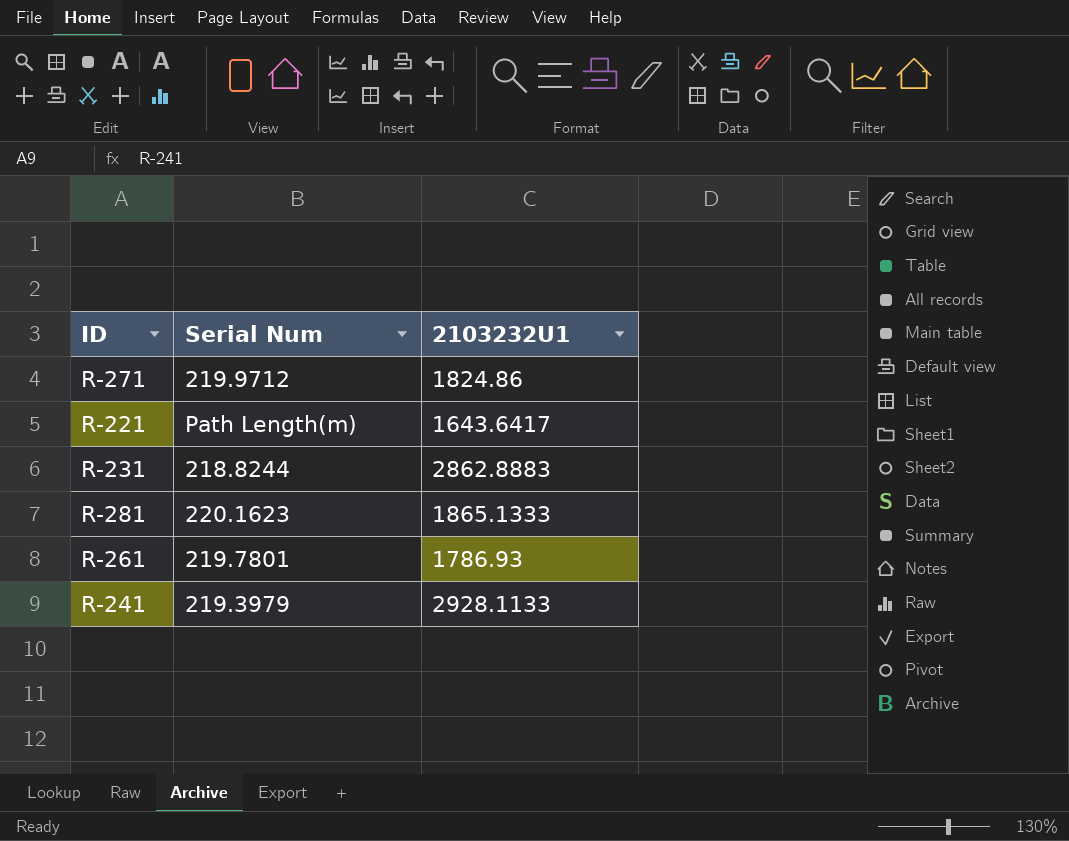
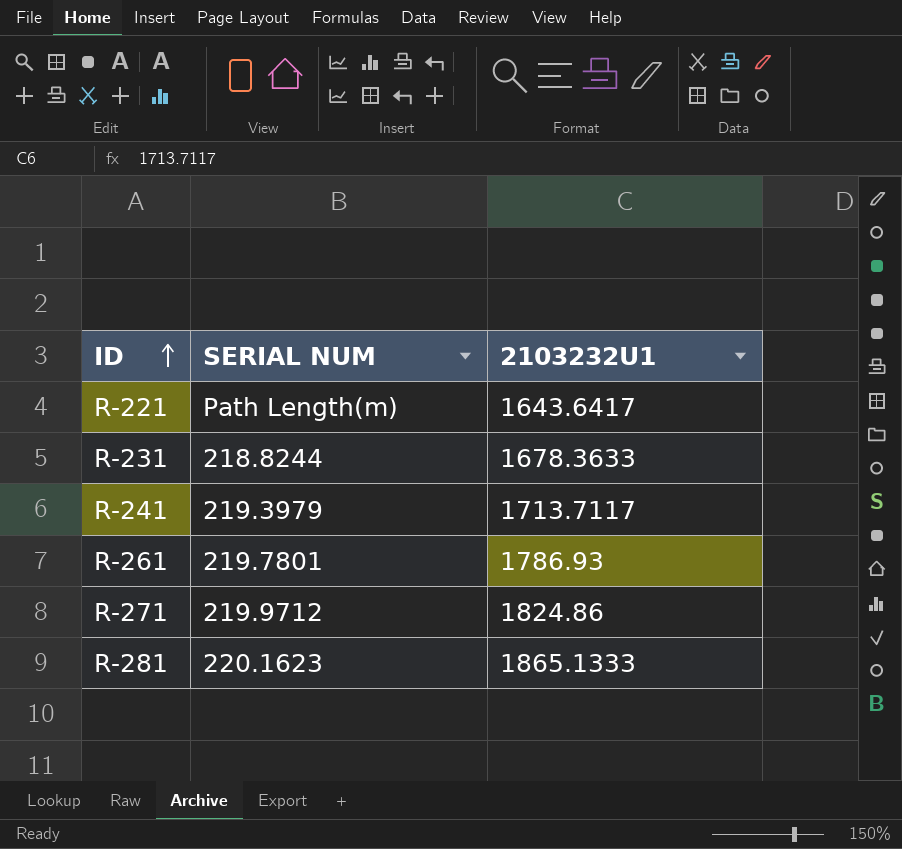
row order: none -> ID ascending
column name: Serial Num -> SERIAL NUM
R-231 | 2103232U1: 2862.8883 -> 1678.3633
R-241 | 2103232U1: 2928.1133 -> 1713.7117

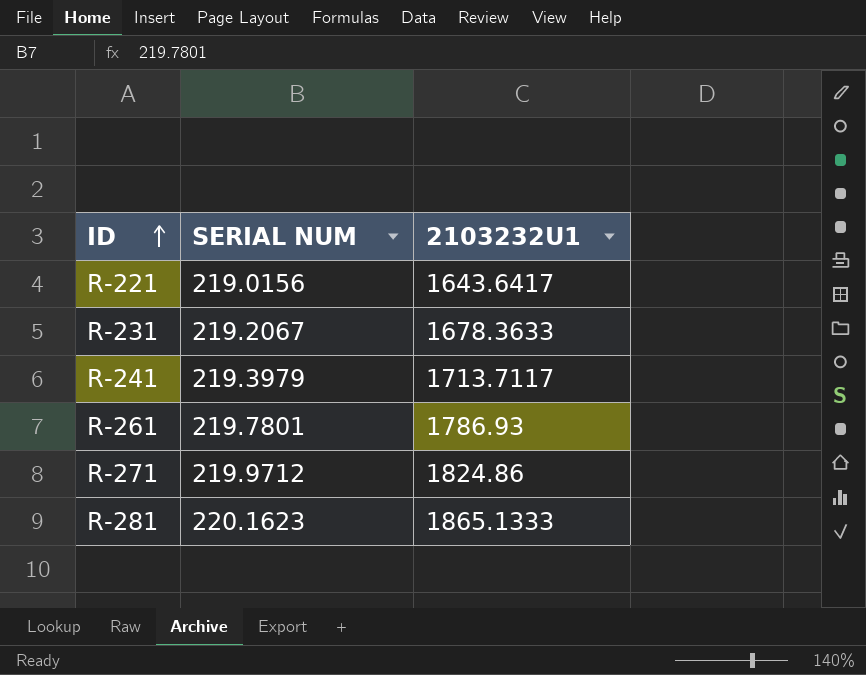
R-221 | SERIAL NUM: Path Length(m) -> 219.0156
R-231 | SERIAL NUM: 218.8244 -> 219.2067

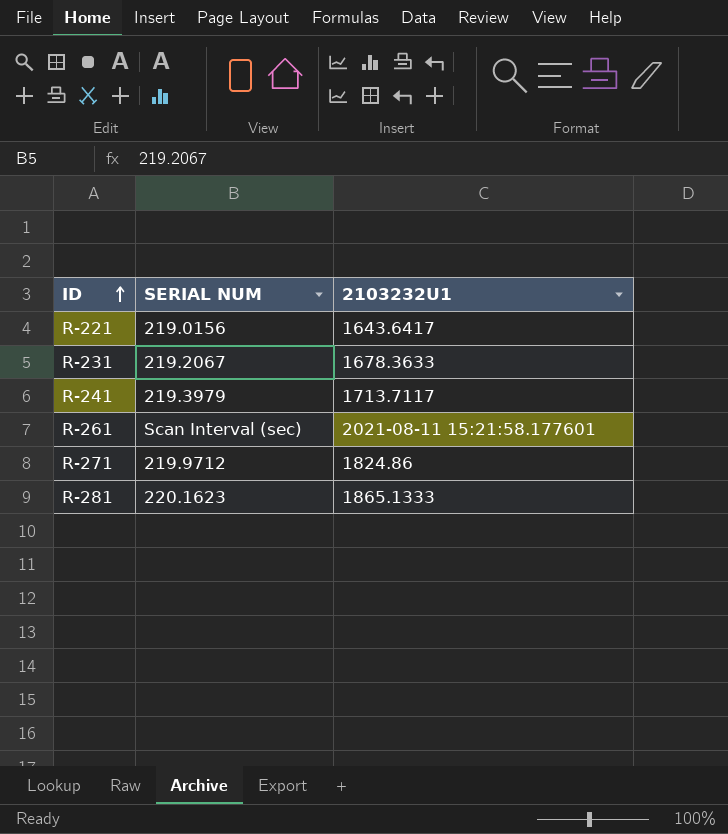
R-261 | SERIAL NUM: 219.7801 -> Scan Interval (sec)
R-261 | 2103232U1: 1786.93 -> 2021-08-11 15:21:58.177601

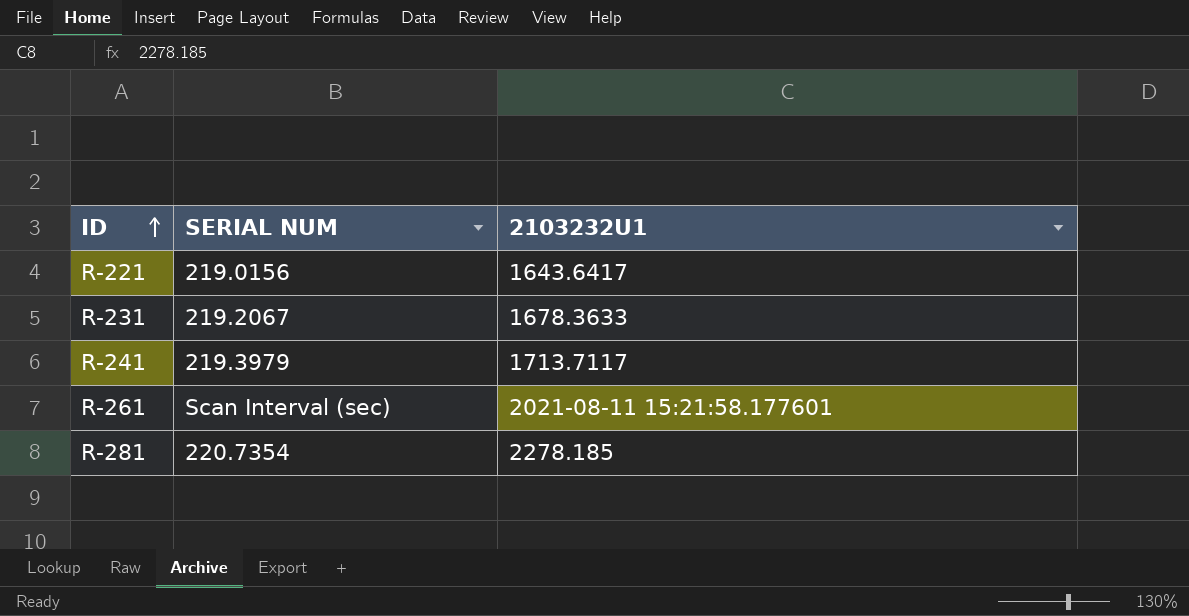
row R-271: 219.9712 | 1824.86 -> none
R-281 | SERIAL NUM: 220.1623 -> 220.7354
R-281 | 2103232U1: 1865.1333 -> 2278.185

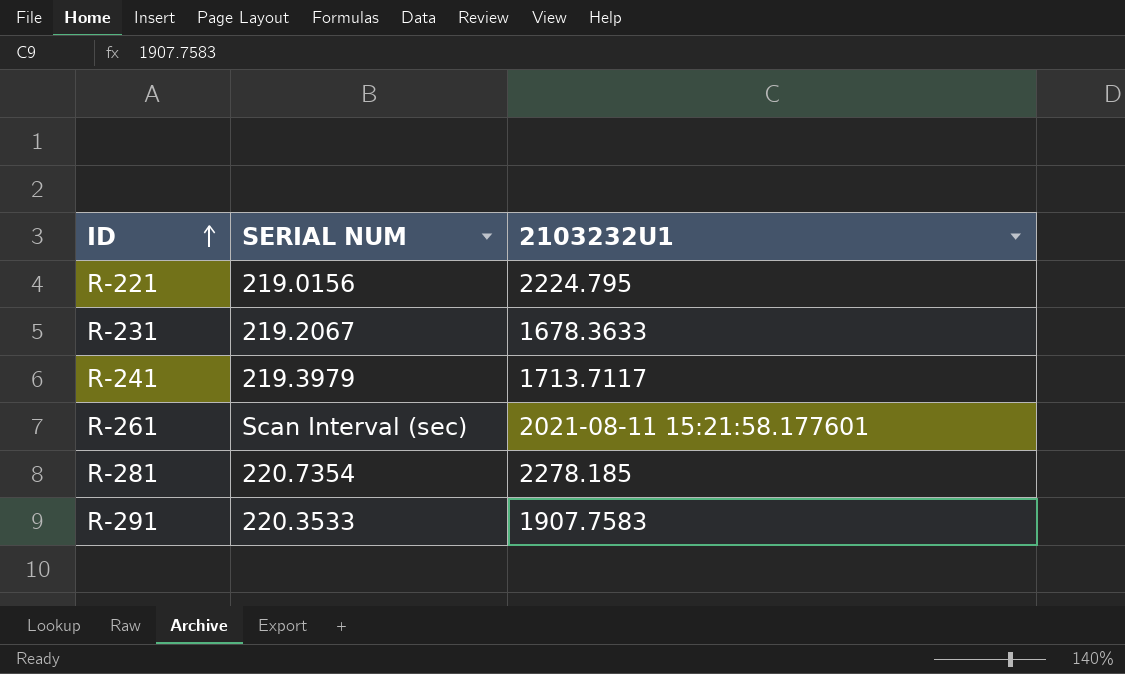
R-221 | 2103232U1: 1643.6417 -> 2224.795
row R-291: none -> 220.3533 | 1907.7583

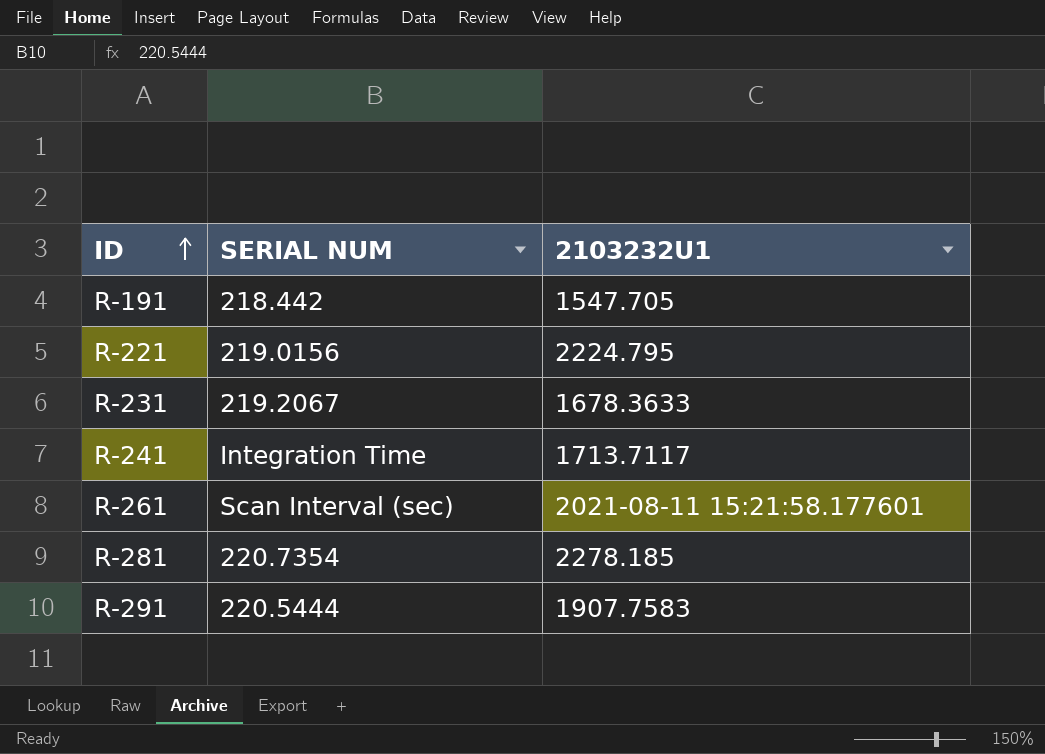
row R-191: none -> 218.442 | 1547.705
R-241 | SERIAL NUM: 219.3979 -> Integration Time
R-291 | SERIAL NUM: 220.3533 -> 220.5444

